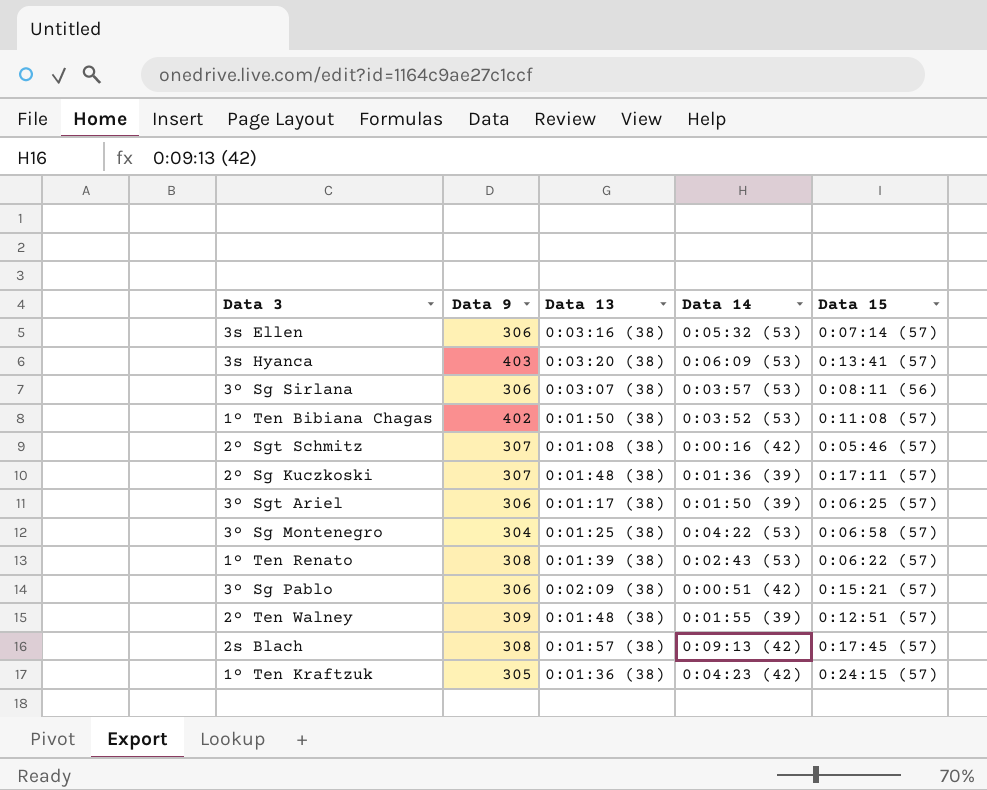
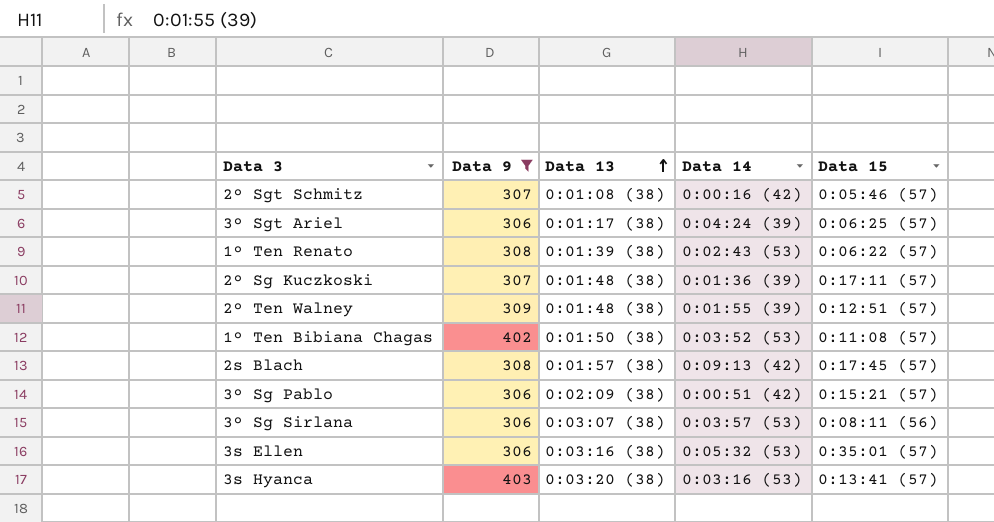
filter: none -> Data 9 >= 306
row order: none -> Data 13 ascending
3º Sgt Ariel | Data 14: 0:01:50 (39) -> 0:04:24 (39)
3s Ellen | Data 15: 0:07:14 (57) -> 0:35:01 (57)
3s Hyanca | Data 14: 0:06:09 (53) -> 0:03:16 (53)

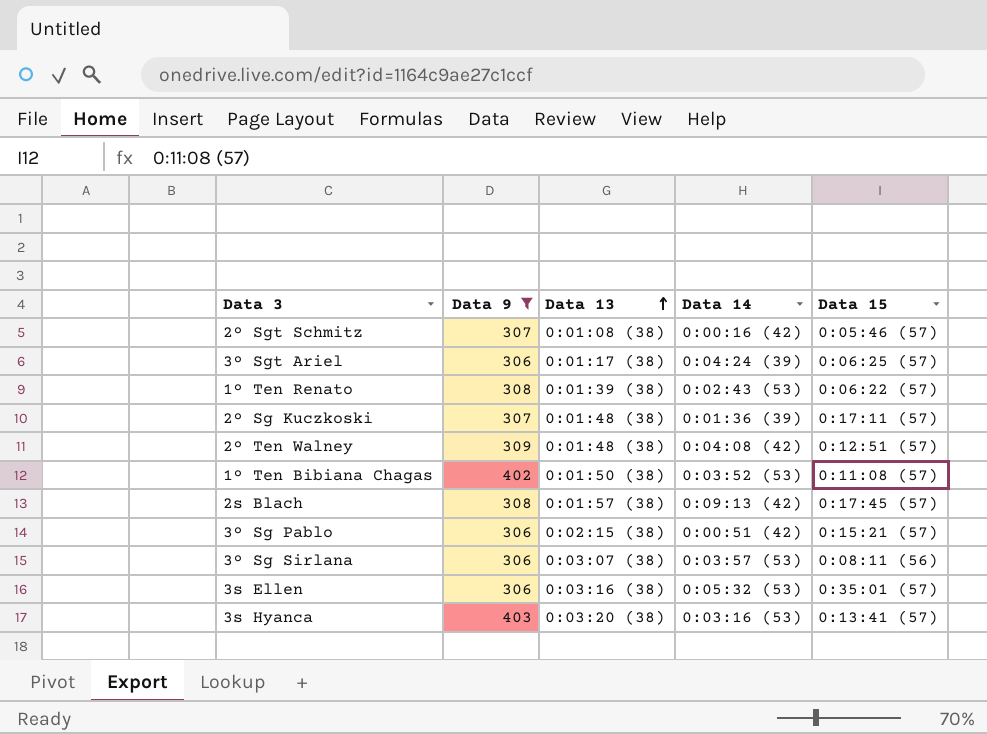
2º Ten Walney | Data 14: 0:01:55 (39) -> 0:04:08 (42)
3º Sg Pablo | Data 13: 0:02:09 (38) -> 0:02:15 (38)

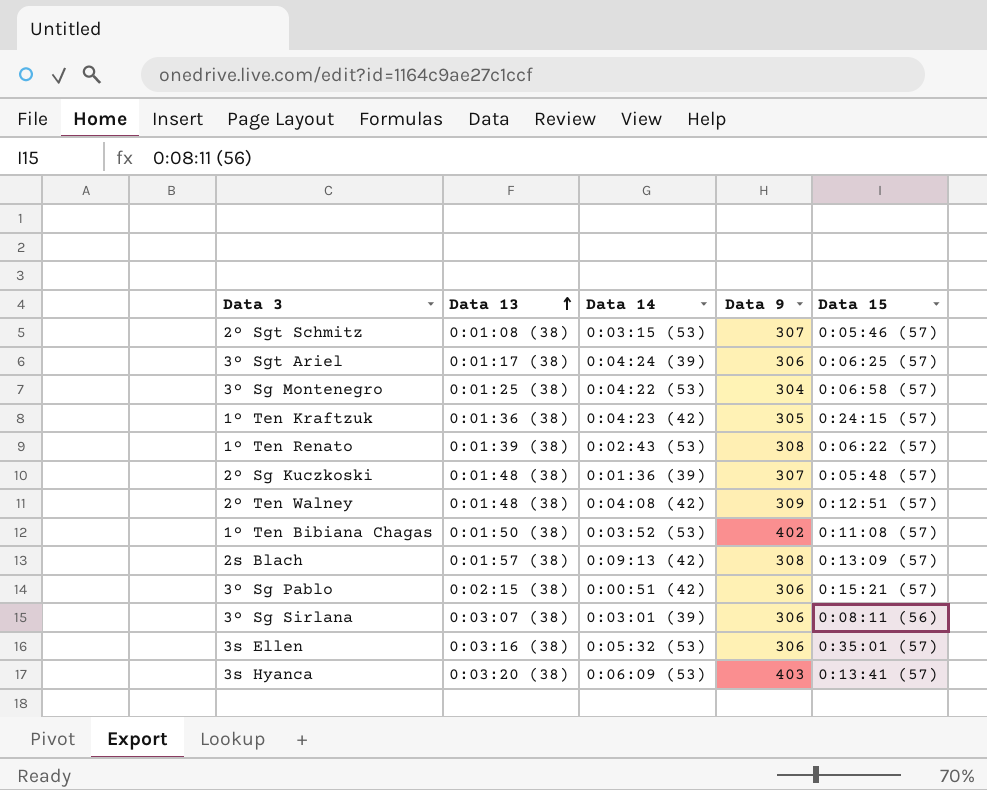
filter: Data 9 >= 306 -> none
column Data 9 | position: 2 -> 4
2º Sgt Schmitz | Data 14: 0:00:16 (42) -> 0:03:15 (53)
2º Sg Kuczkoski | Data 15: 0:17:11 (57) -> 0:05:48 (57)
2s Blach | Data 15: 0:17:45 (57) -> 0:13:09 (57)
3º Sg Sirlana | Data 14: 0:03:57 (53) -> 0:03:01 (39)
3s Hyanca | Data 14: 0:03:16 (53) -> 0:06:09 (53)

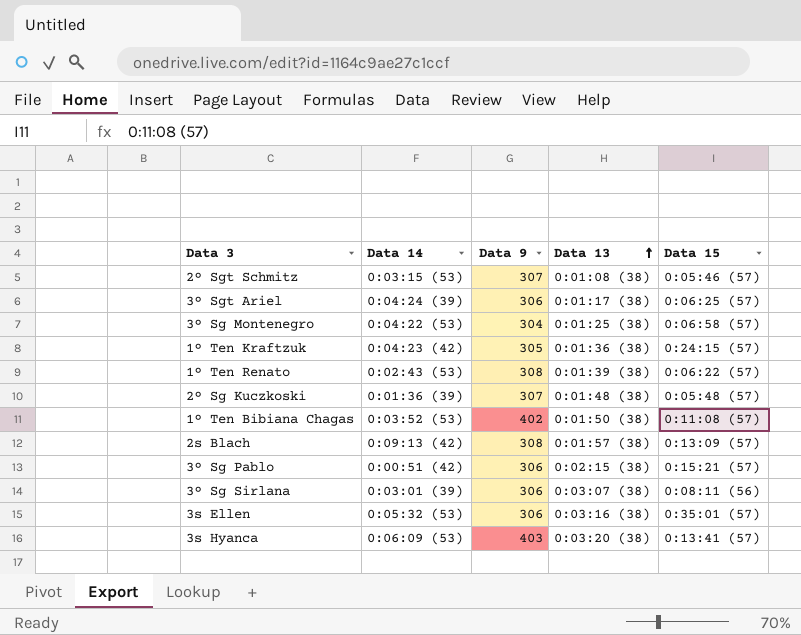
column Data 13 | position: 2 -> 4
row 2º Ten Walney: 0:01:48 (38) | 0:04:08 (42) | 309 | 0:12:51 (57) -> none

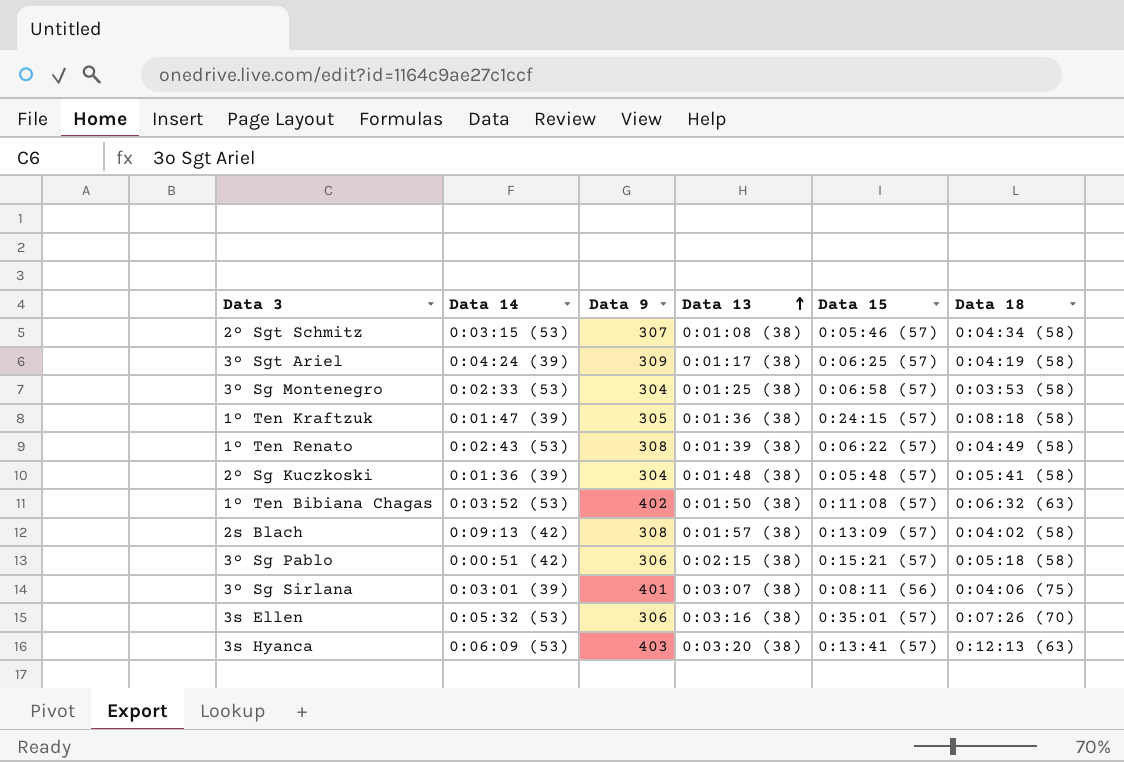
column Data 18 | position: none -> 6
3º Sgt Ariel | Data 9: 306 -> 309
3º Sg Montenegro | Data 14: 0:04:22 (53) -> 0:02:33 (53)
1º Ten Kraftzuk | Data 14: 0:04:23 (42) -> 0:01:47 (39)
2º Sg Kuczkoski | Data 9: 307 -> 304
3º Sg Sirlana | Data 9: 306 -> 401

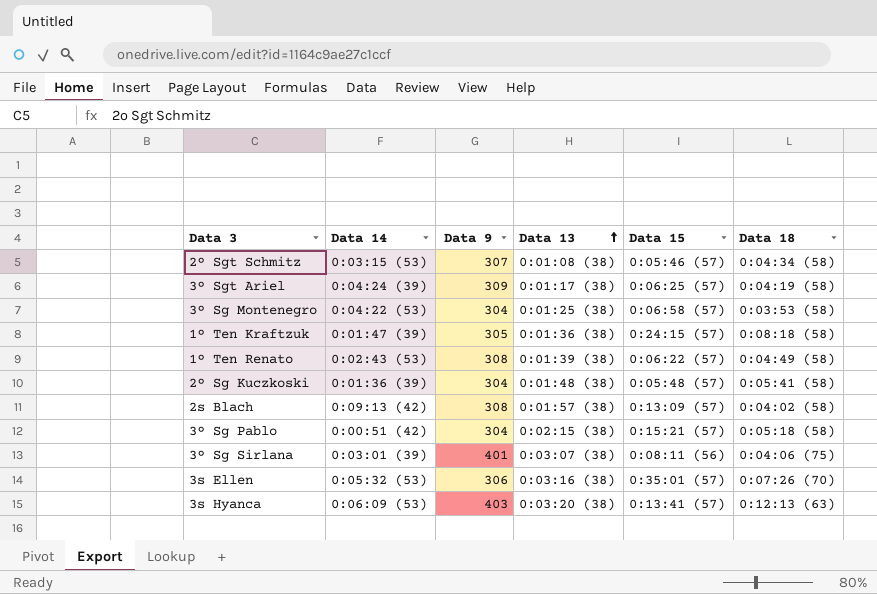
row 1º Ten Bibiana Chagas: 0:03:52 (53) | 402 | 0:01:50 (38) | 0:11:08 (57) | 0:06:32 (63) -> none
3º Sg Montenegro | Data 14: 0:02:33 (53) -> 0:04:22 (53)
3º Sg Pablo | Data 9: 306 -> 304

